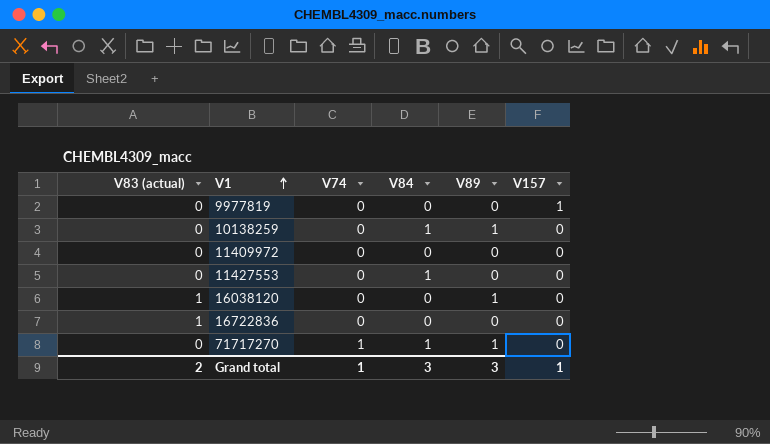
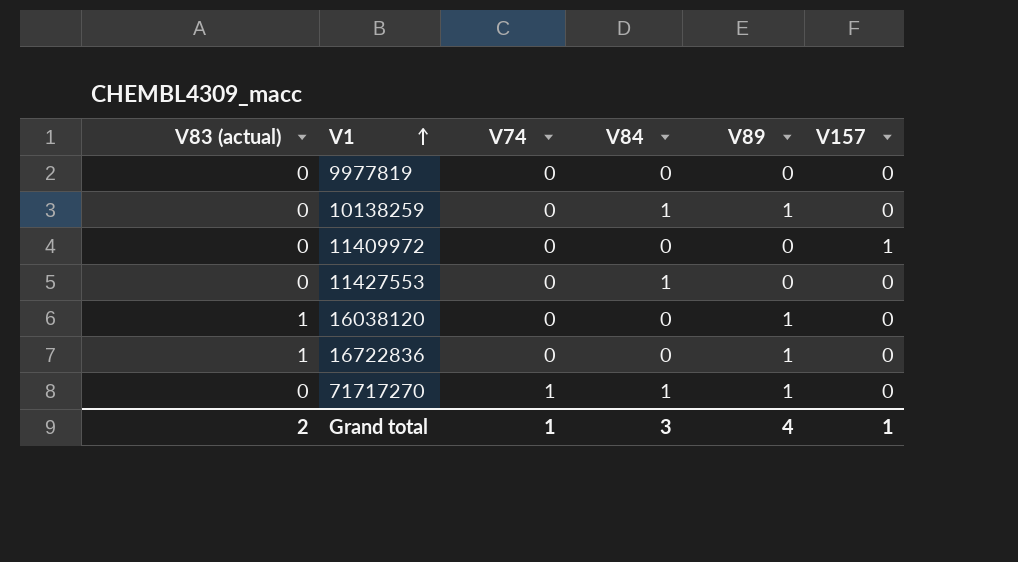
9977819 | V157: 1 -> 0
11409972 | V157: 0 -> 1
16722836 | V89: 0 -> 1
Grand total | V89: 3 -> 4

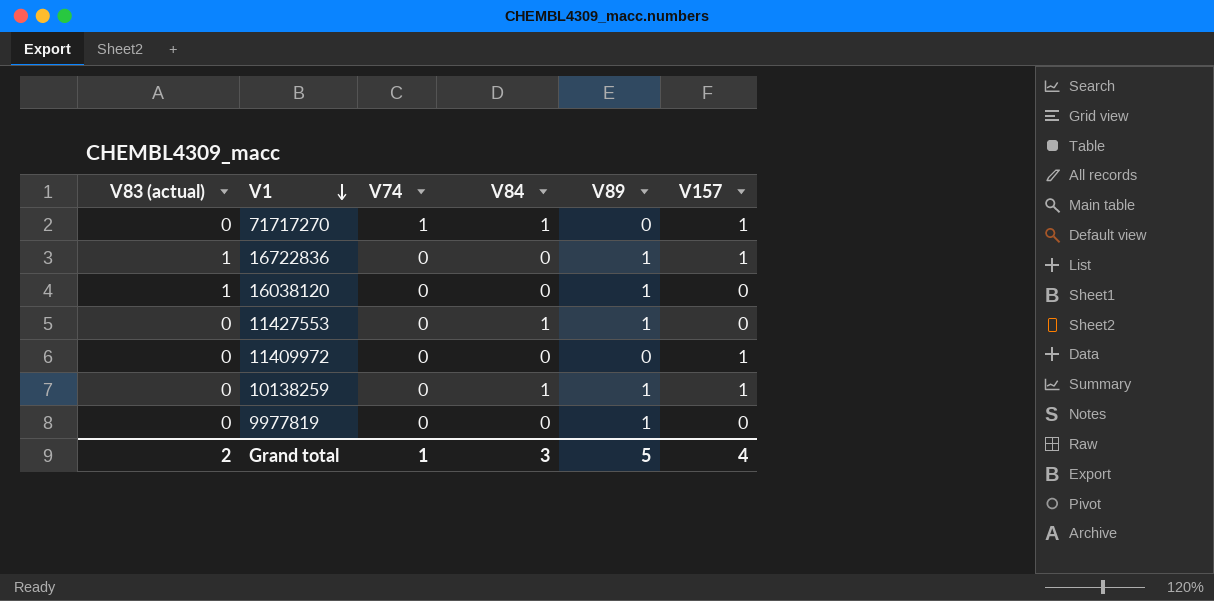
row order: V1 ascending -> V1 descending
71717270 | V89: 1 -> 0
71717270 | V157: 0 -> 1
16722836 | V157: 0 -> 1
11427553 | V89: 0 -> 1
10138259 | V157: 0 -> 1
9977819 | V89: 0 -> 1
Grand total | V89: 4 -> 5
Grand total | V157: 1 -> 4

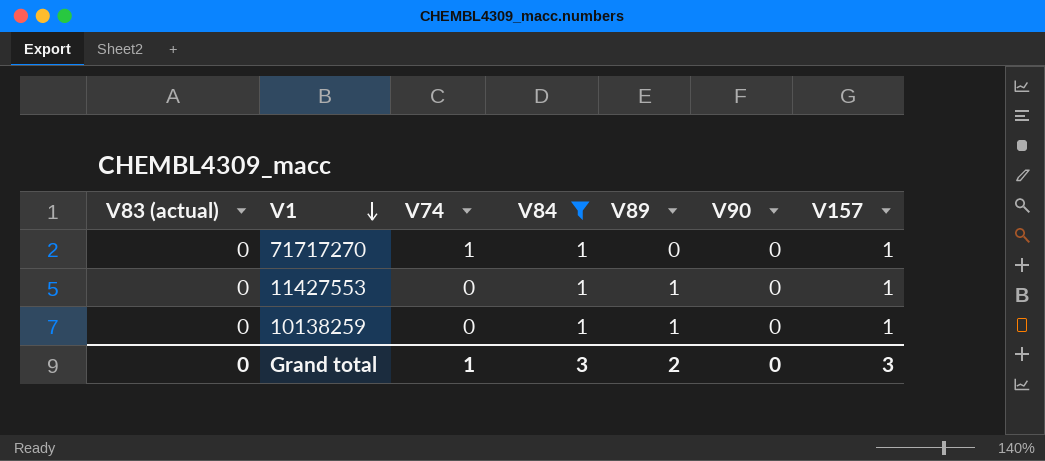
filter: none -> V84 = 1
column V90 | position: none -> 6
11427553 | V157: 0 -> 1
Grand total | V83 (actual): 2 -> 0
Grand total | V89: 5 -> 2
Grand total | V157: 4 -> 3

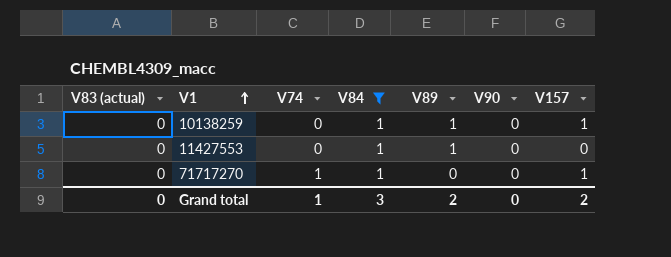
row order: V1 descending -> V1 ascending
11427553 | V157: 1 -> 0
Grand total | V157: 3 -> 2

